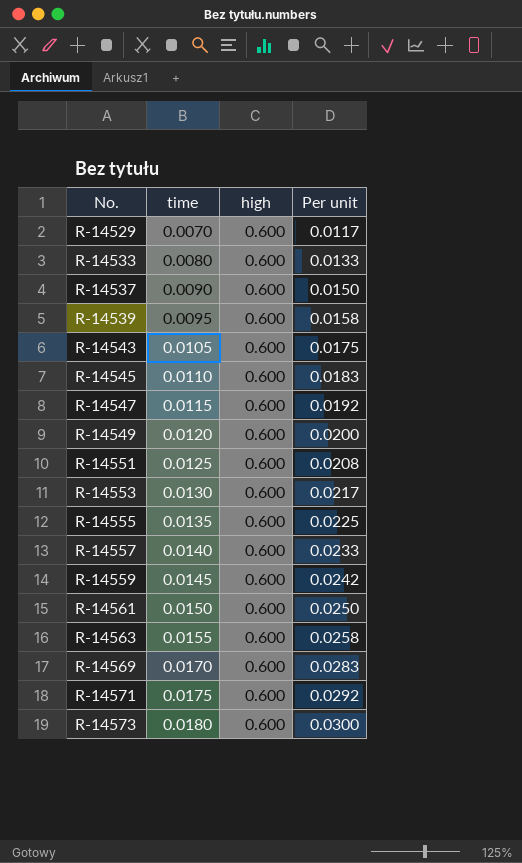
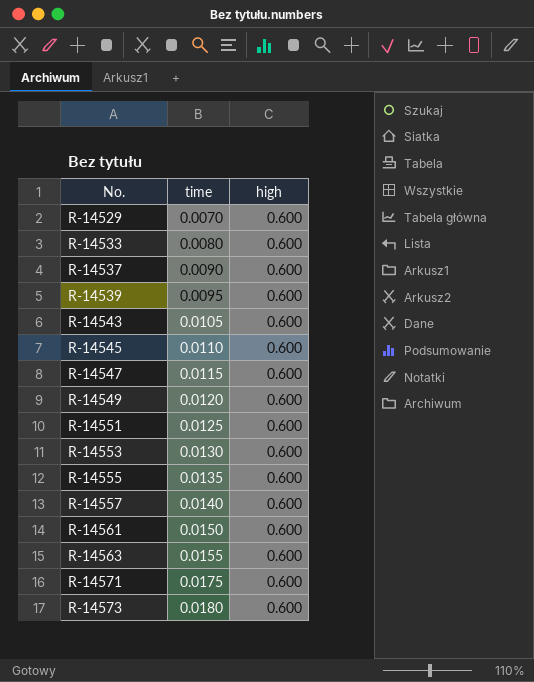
column Per unit | formula: [time] / [high] -> none
row R-14559: 0.0145 | 0.600 | 0.0242 -> none
row R-14569: 0.0170 | 0.600 | 0.0283 -> none

